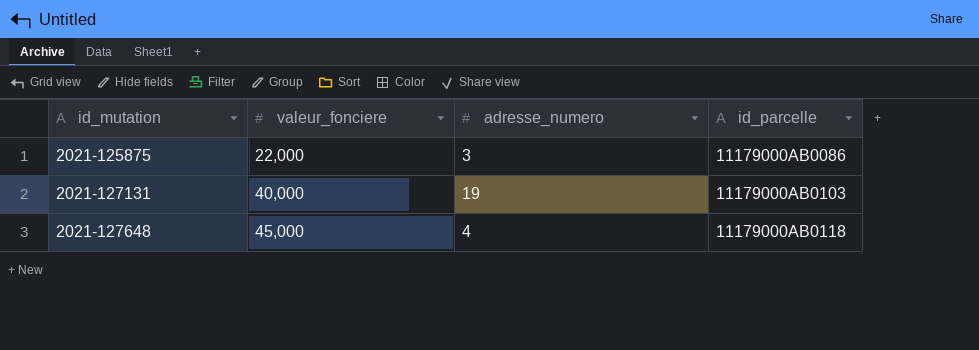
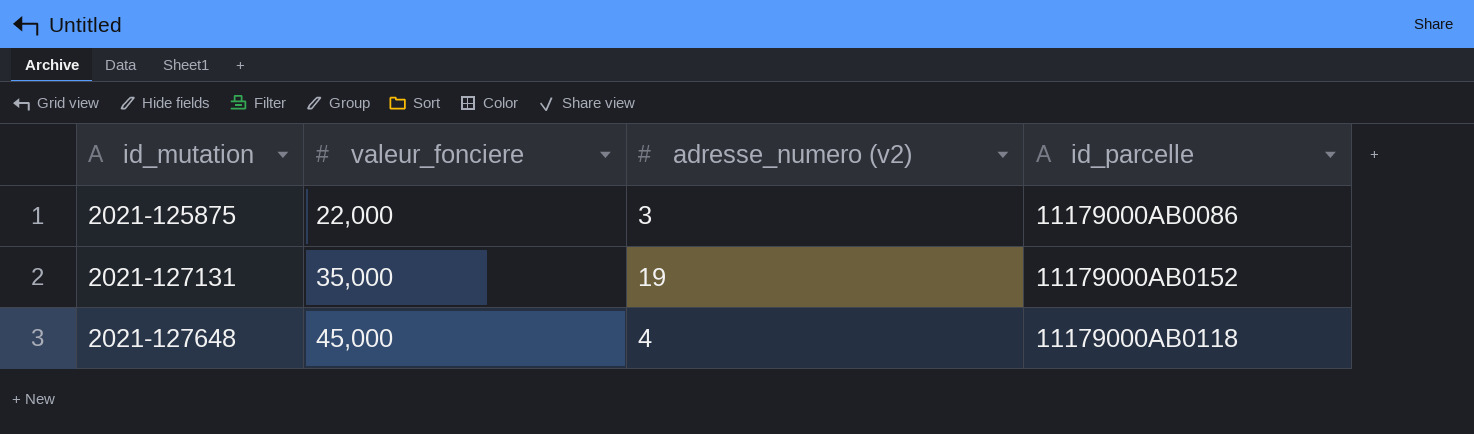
column name: adresse_numero -> adresse_numero (v2)
2021-127131 | valeur_fonciere: 40,000 -> 35,000
2021-127131 | id_parcelle: 11179000AB0103 -> 11179000AB0152

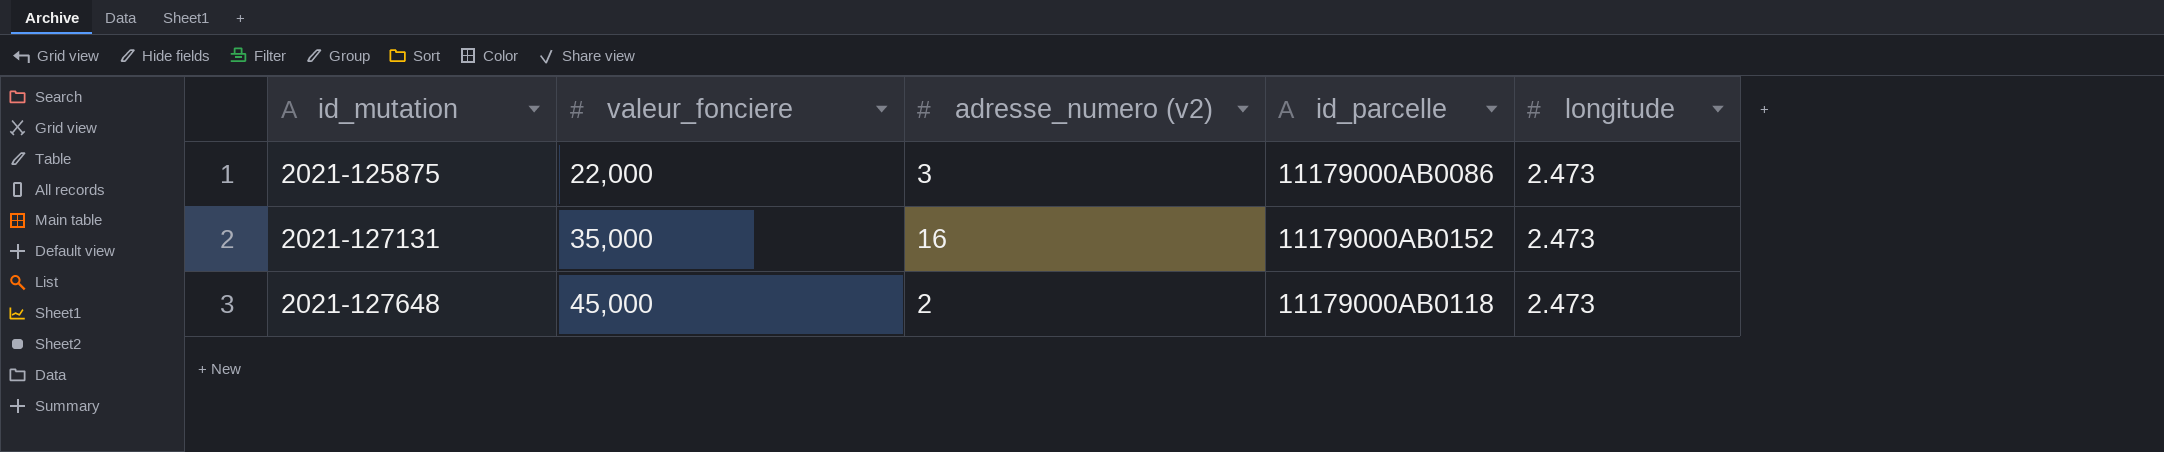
column longitude | position: none -> 5
2021-127131 | adresse_numero (v2): 19 -> 16
2021-127648 | adresse_numero (v2): 4 -> 2

